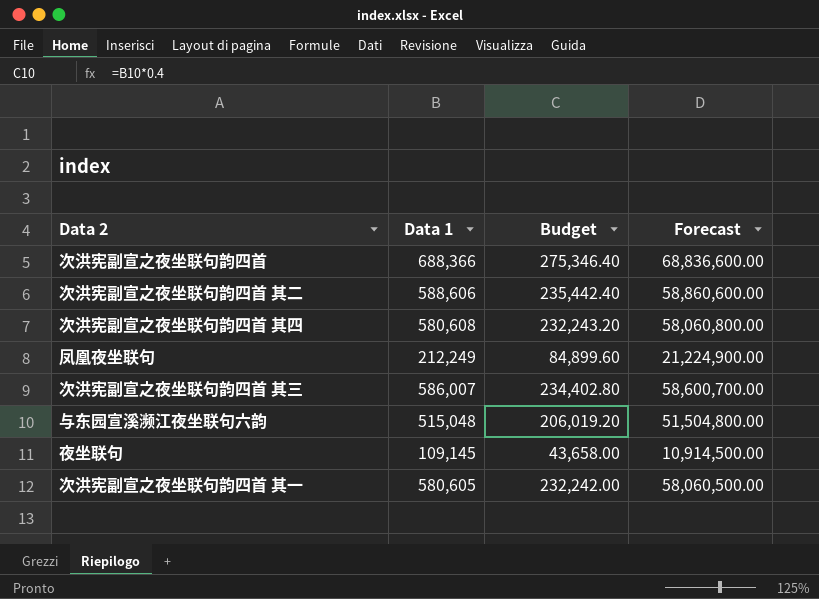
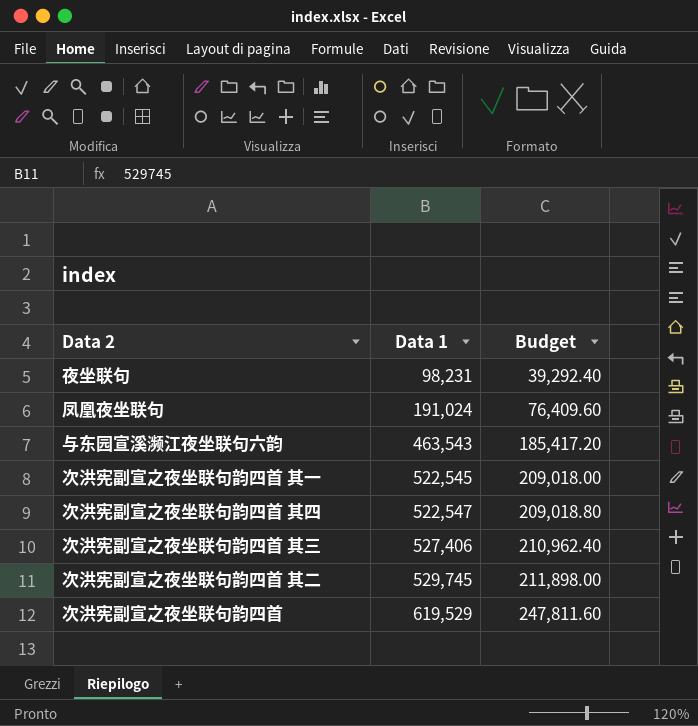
row order: none -> Data 1 ascending
column Forecast | formula: [Data 1] * 100 -> none
夜坐联句 | Data 1: 109,145 -> 98,231
夜坐联句 | Budget: 43,658.00 -> 39,292.40
凤凰夜坐联句 | Data 1: 212,249 -> 191,024
凤凰夜坐联句 | Budget: 84,899.60 -> 76,409.60
与东园宣溪濒江夜坐联句六韵 | Data 1: 515,048 -> 463,543
与东园宣溪濒江夜坐联句六韵 | Budget: 206,019.20 -> 185,417.20
次洪宪副宣之夜坐联句韵四首 其一 | Data 1: 580,605 -> 522,545
次洪宪副宣之夜坐联句韵四首 其一 | Budget: 232,242.00 -> 209,018.00
次洪宪副宣之夜坐联句韵四首 其四 | Data 1: 580,608 -> 522,547
次洪宪副宣之夜坐联句韵四首 其四 | Budget: 232,243.20 -> 209,018.80
次洪宪副宣之夜坐联句韵四首 其三 | Data 1: 586,007 -> 527,406
次洪宪副宣之夜坐联句韵四首 其三 | Budget: 234,402.80 -> 210,962.40
次洪宪副宣之夜坐联句韵四首 其二 | Data 1: 588,606 -> 529,745
次洪宪副宣之夜坐联句韵四首 其二 | Budget: 235,442.40 -> 211,898.00
次洪宪副宣之夜坐联句韵四首 | Data 1: 688,366 -> 619,529
次洪宪副宣之夜坐联句韵四首 | Budget: 275,346.40 -> 247,811.60

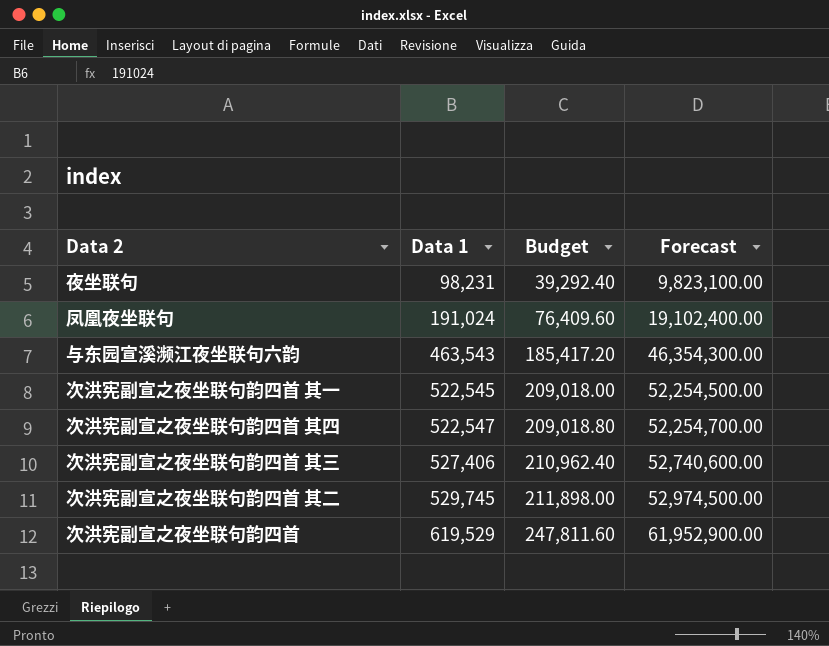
column Forecast | formula: none -> [Data 1] * 100

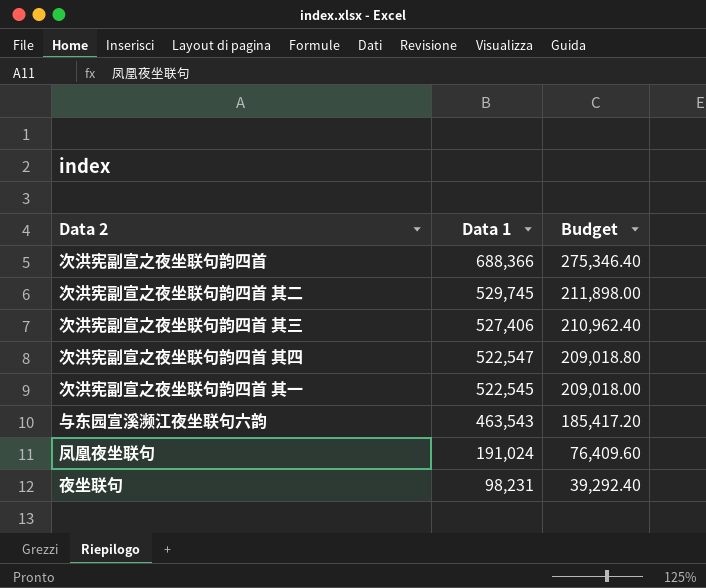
row order: Data 1 ascending -> Data 1 descending
column Forecast | formula: [Data 1] * 100 -> none
次洪宪副宣之夜坐联句韵四首 | Data 1: 619,529 -> 688,366
次洪宪副宣之夜坐联句韵四首 | Budget: 247,811.60 -> 275,346.40

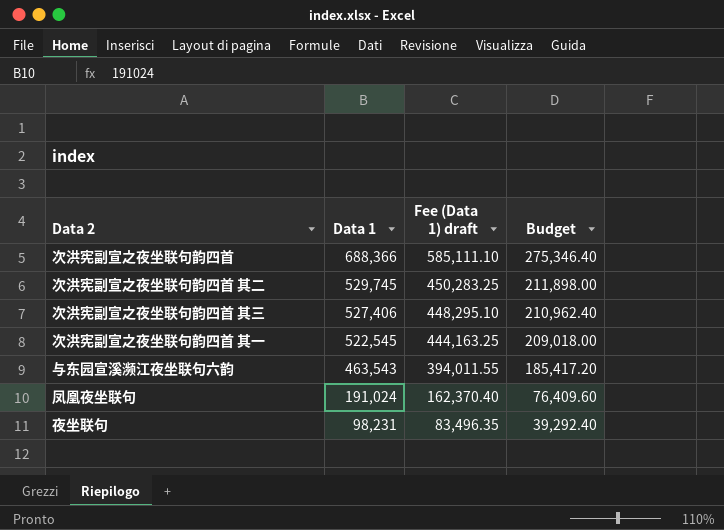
column Fee (Data 1) draft | formula: none -> [Data 1] * 0.85
row 次洪宪副宣之夜坐联句韵四首 其四: 522,547 | 209,018.80 -> none

